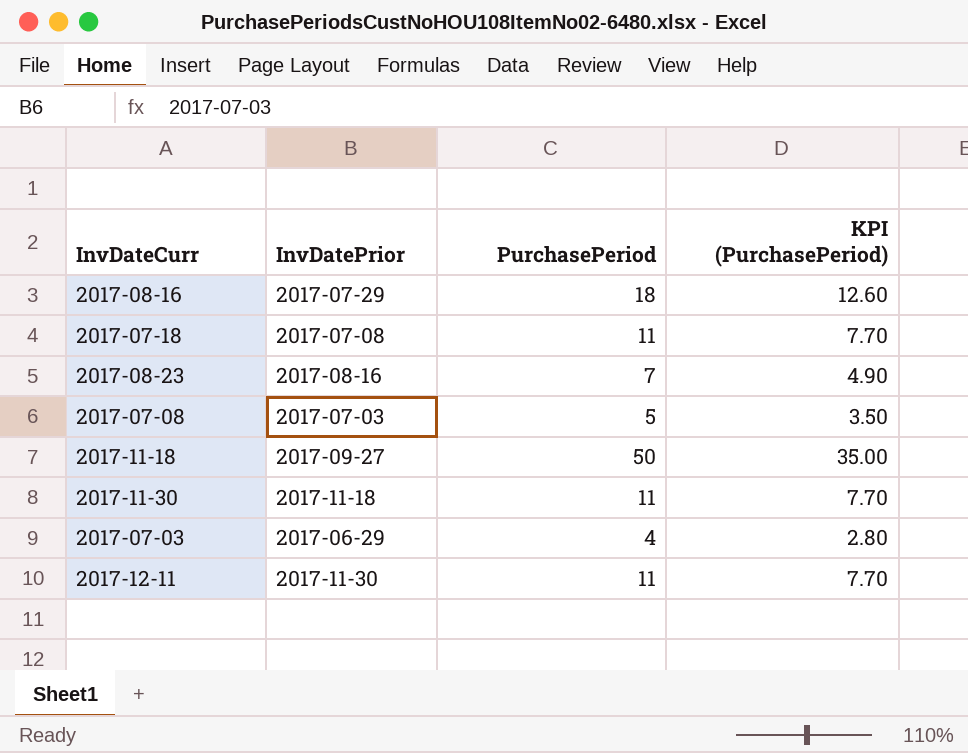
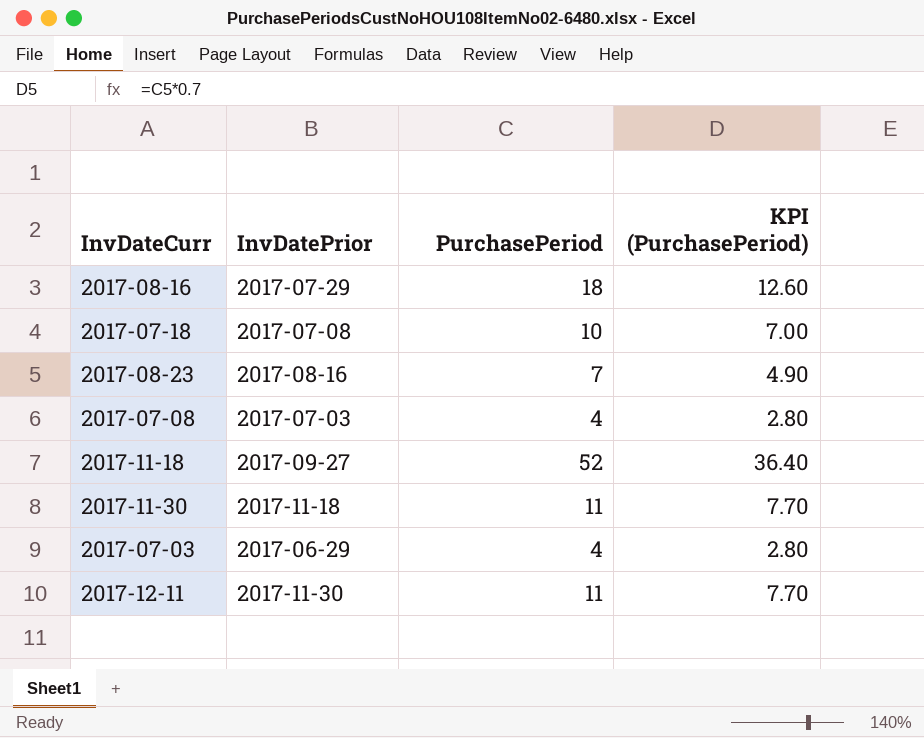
2017-07-18 | PurchasePeriod: 11 -> 10
2017-07-18 | KPI (PurchasePeriod): 7.70 -> 7.00
2017-07-08 | PurchasePeriod: 5 -> 4
2017-07-08 | KPI (PurchasePeriod): 3.50 -> 2.80
2017-11-18 | PurchasePeriod: 50 -> 52
2017-11-18 | KPI (PurchasePeriod): 35.00 -> 36.40

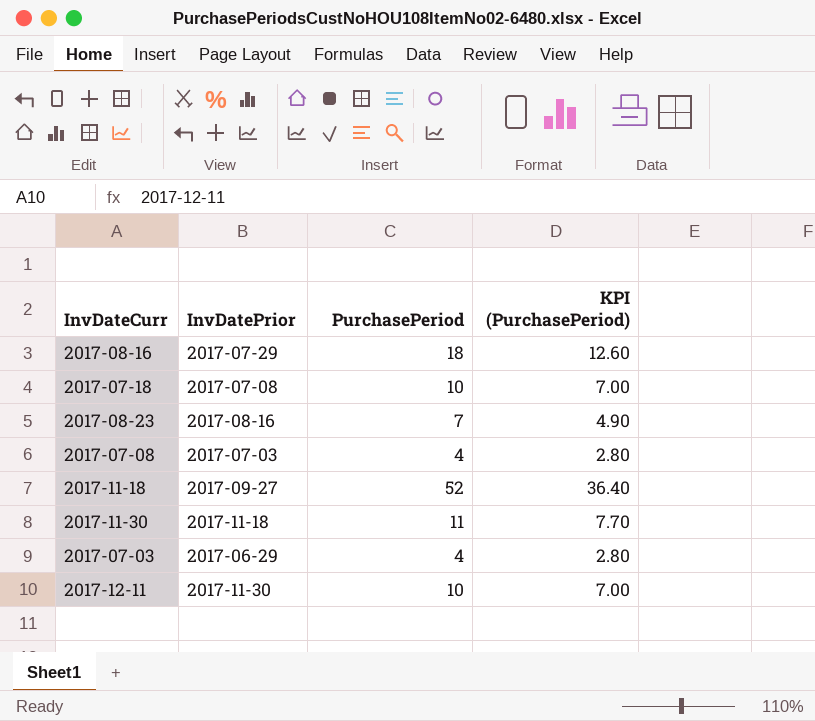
2017-12-11 | PurchasePeriod: 11 -> 10
2017-12-11 | KPI (PurchasePeriod): 7.70 -> 7.00

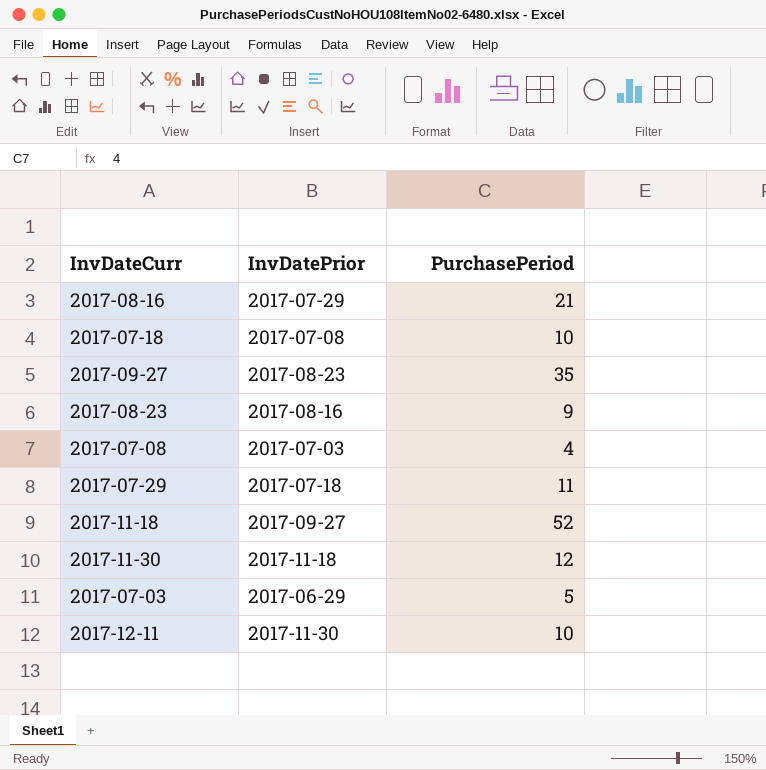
column KPI (PurchasePeriod) | formula: [PurchasePeriod] * 0.7 -> none
2017-08-16 | PurchasePeriod: 18 -> 21
row 2017-09-27: none -> 2017-08-23 | 35
2017-08-23 | PurchasePeriod: 7 -> 9
row 2017-07-29: none -> 2017-07-18 | 11
2017-11-30 | PurchasePeriod: 11 -> 12
2017-07-03 | PurchasePeriod: 4 -> 5

